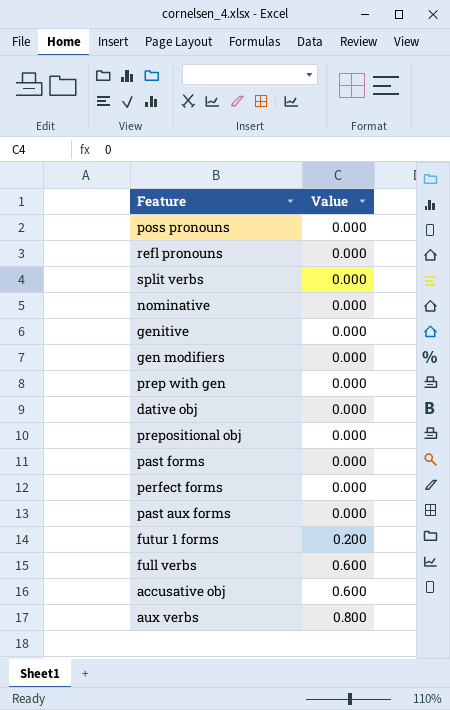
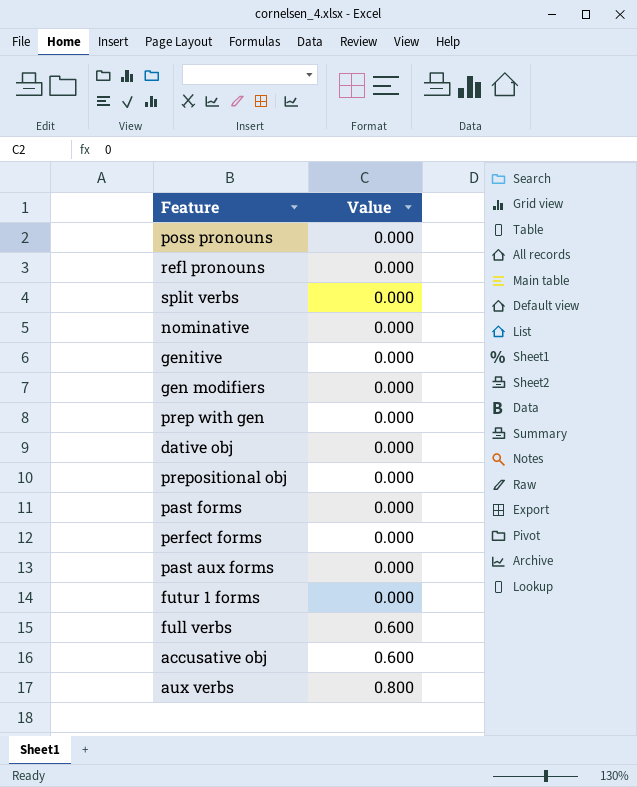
futur 1 forms | Value: 0.200 -> 0.000

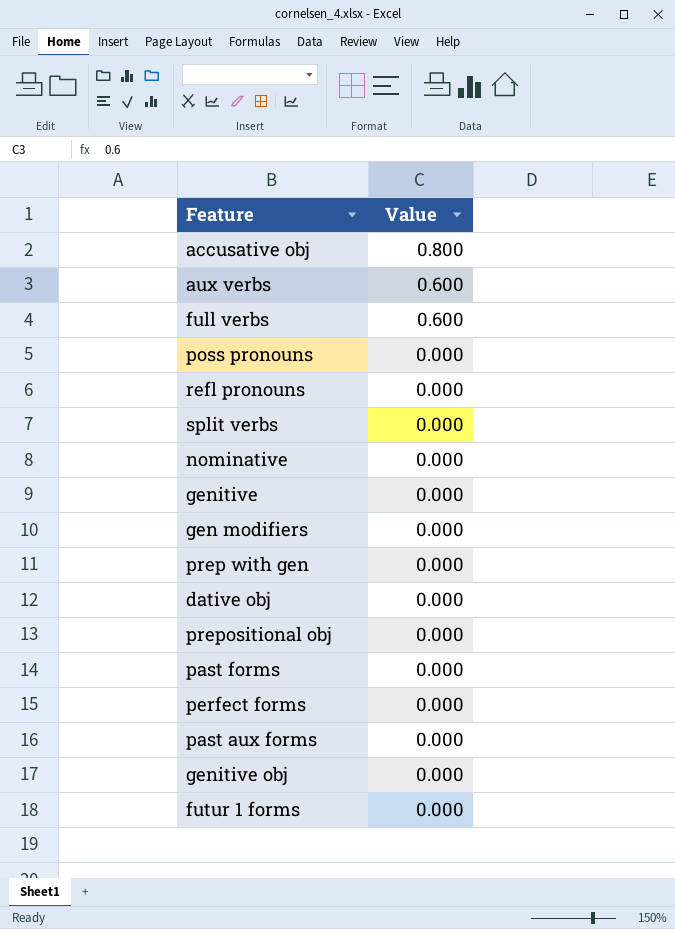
row order: Value ascending -> Value descending
accusative obj | Value: 0.600 -> 0.800
aux verbs | Value: 0.800 -> 0.600
row genitive obj: none -> 0.000

